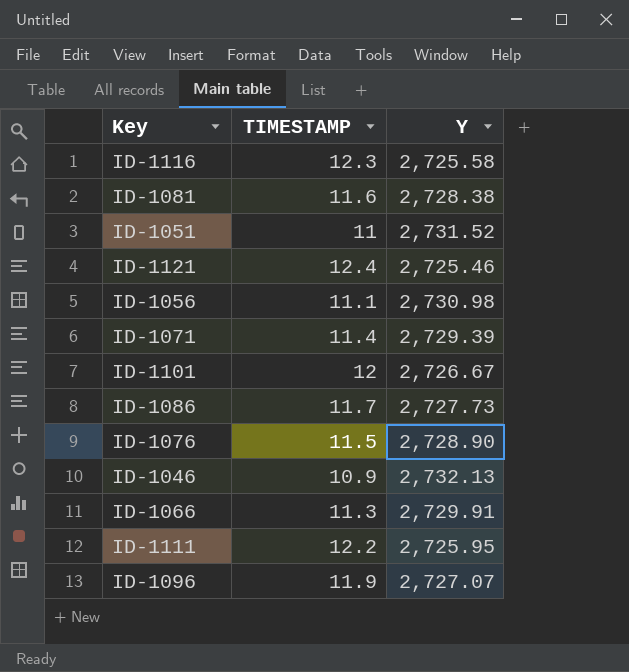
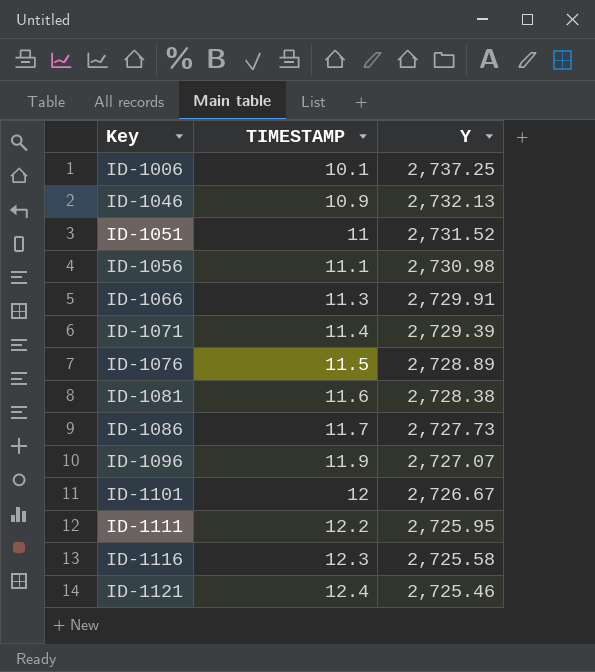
row order: none -> Key ascending
row ID-1006: none -> 10.1 | 2,737.25
ID-1076 | Y: 2,728.90 -> 2,728.89

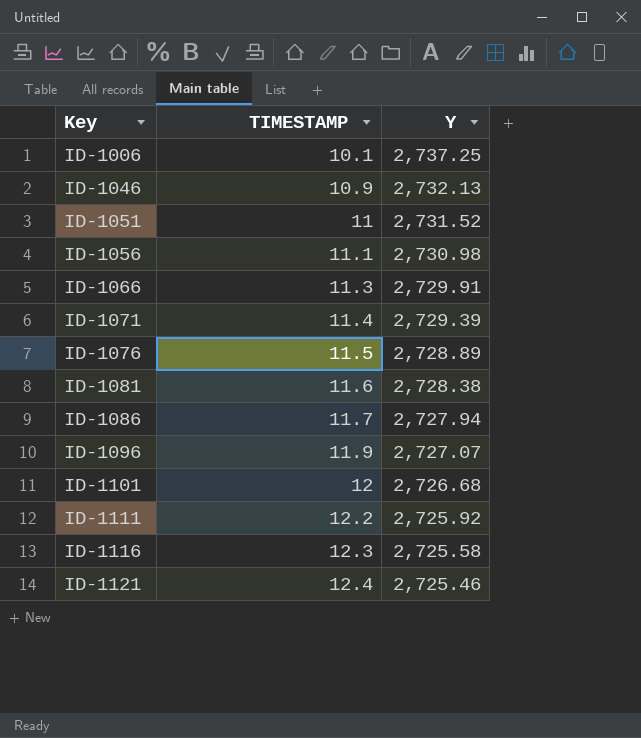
ID-1086 | Y: 2,727.73 -> 2,727.94
ID-1101 | Y: 2,726.67 -> 2,726.68
ID-1111 | Y: 2,725.95 -> 2,725.92

